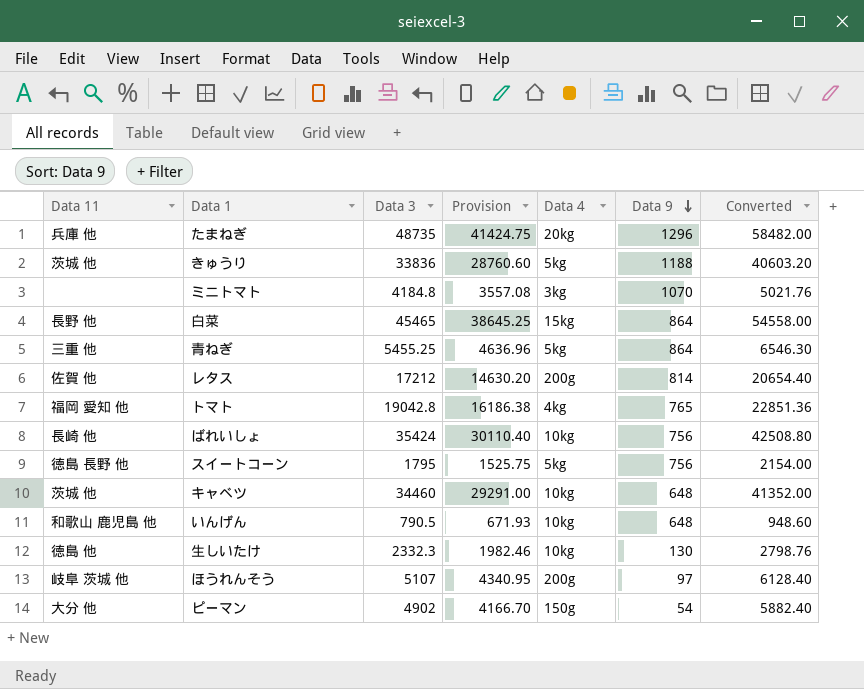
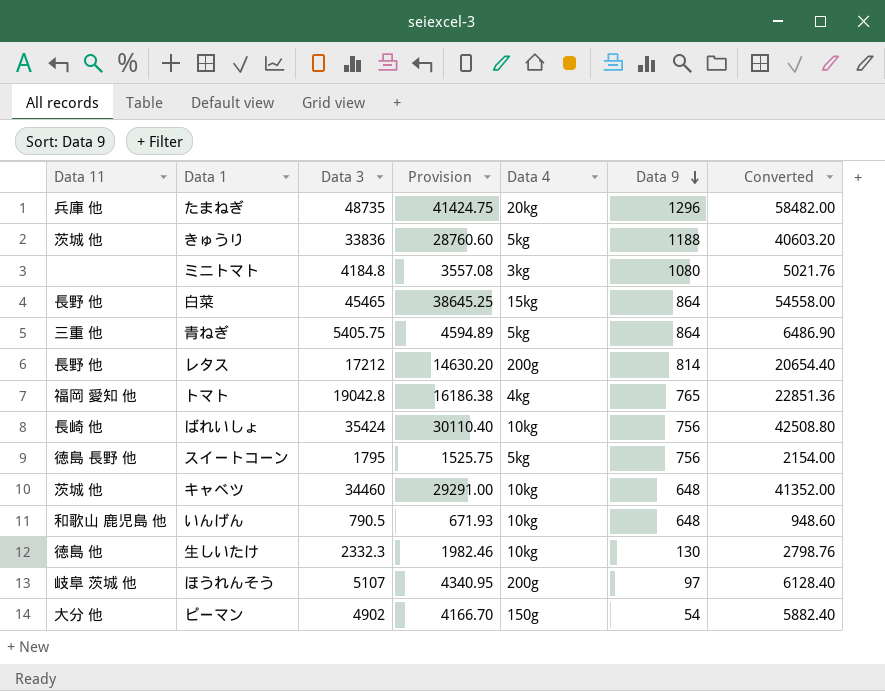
ミニトマト | Data 9: 1070 -> 1080
青ねぎ | Data 3: 5455.25 -> 5405.75
青ねぎ | Provision: 4636.96 -> 4594.89
青ねぎ | Converted: 6546.30 -> 6486.90
レタス | Data 11: 佐賀 他 -> 長野 他

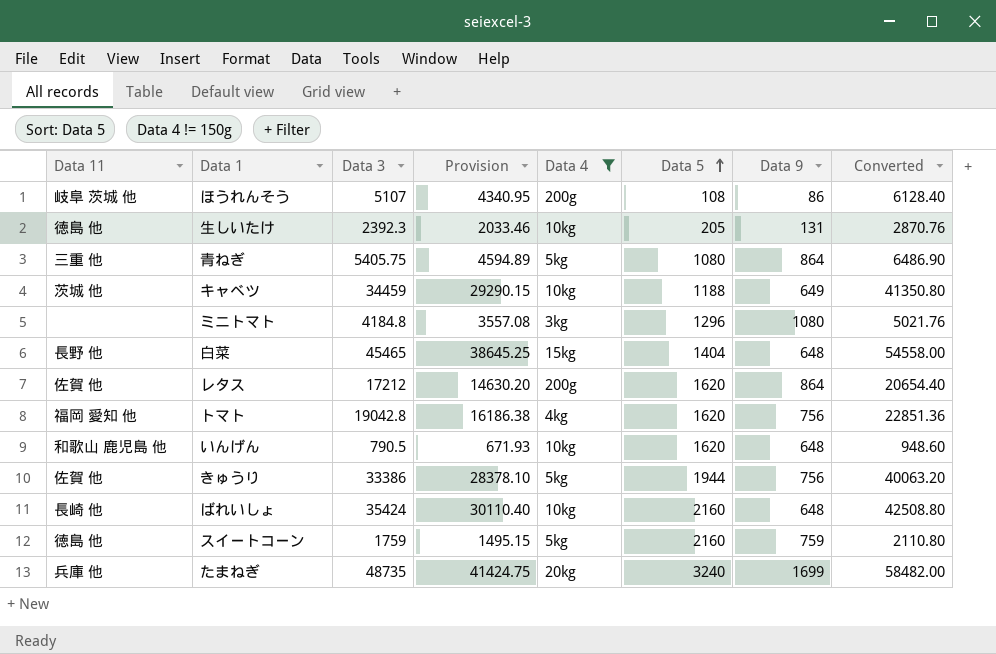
filter: none -> Data 4 != 150g
row order: Data 9 descending -> Data 5 ascending
column Data 5 | position: none -> 6
ほうれんそう | Data 9: 97 -> 86
生しいたけ | Data 3: 2332.3 -> 2392.3
生しいたけ | Provision: 1982.46 -> 2033.46
生しいたけ | Data 9: 130 -> 131
生しいたけ | Converted: 2798.76 -> 2870.76
キャベツ | Data 3: 34460 -> 34459
キャベツ | Provision: 29291.00 -> 29290.15
キャベツ | Data 9: 648 -> 649
キャベツ | Converted: 41352.00 -> 41350.80
白菜 | Data 9: 864 -> 648
レタス | Data 11: 長野 他 -> 佐賀 他
レタス | Data 9: 814 -> 864
トマト | Data 9: 765 -> 756
きゅうり | Data 11: 茨城 他 -> 佐賀 他
きゅうり | Data 3: 33836 -> 33386
きゅうり | Provision: 28760.60 -> 28378.10
きゅうり | Data 9: 1188 -> 756
きゅうり | Converted: 40603.20 -> 40063.20
ばれいしょ | Data 9: 756 -> 648
スイートコーン | Data 11: 徳島 長野 他 -> 徳島 他
スイートコーン | Data 3: 1795 -> 1759
スイートコーン | Provision: 1525.75 -> 1495.15
スイートコーン | Data 9: 756 -> 759
スイートコーン | Converted: 2154.00 -> 2110.80
たまねぎ | Data 9: 1296 -> 1699

